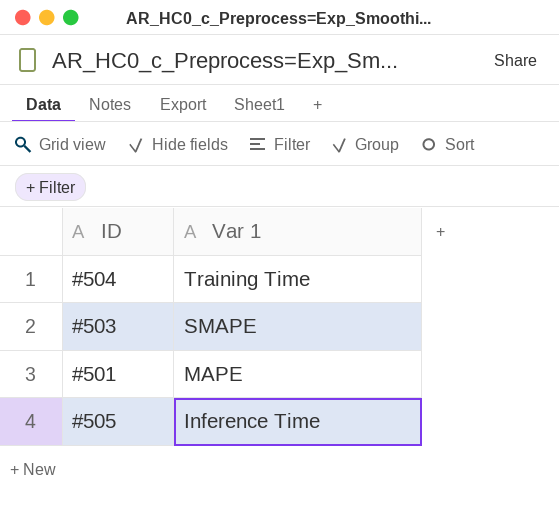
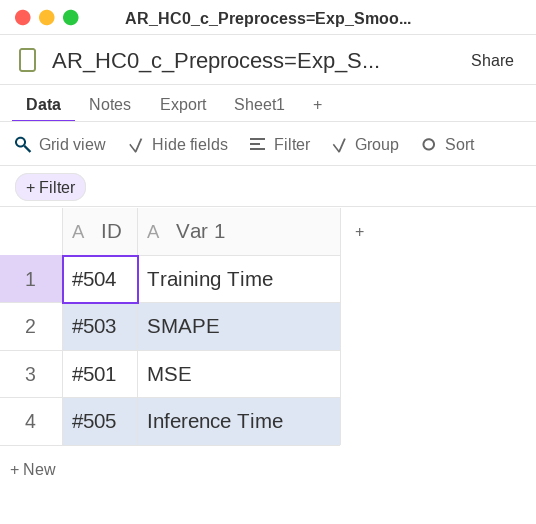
#501 | Var 1: MAPE -> MSE

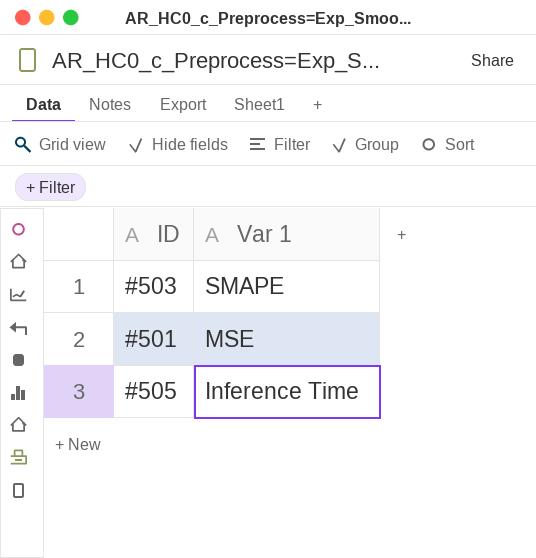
row #504: Training Time -> none

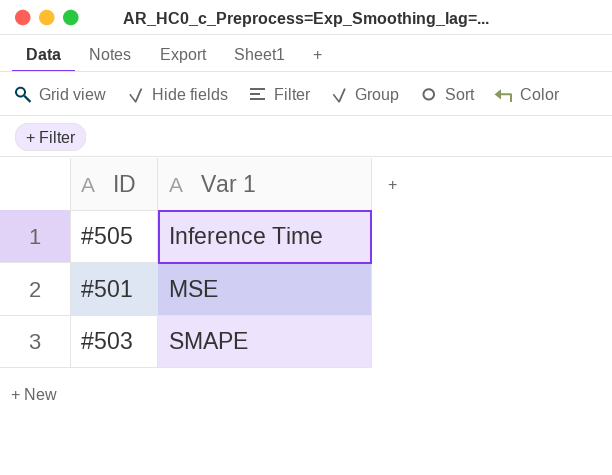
row order: Var 1 descending -> Var 1 ascending

